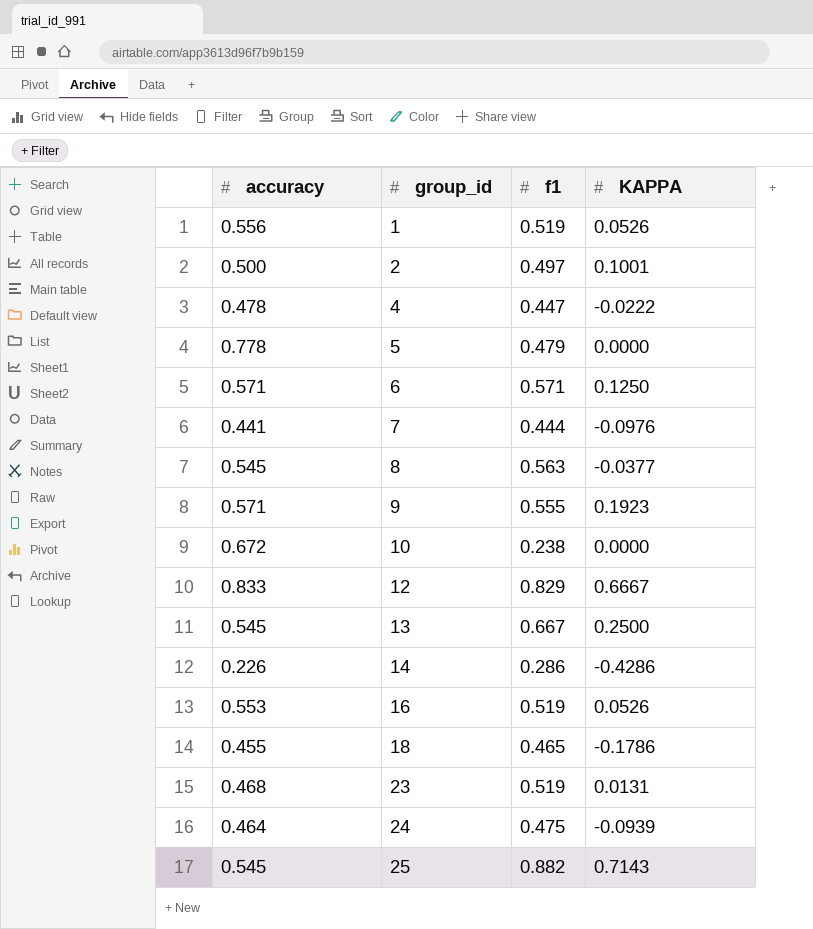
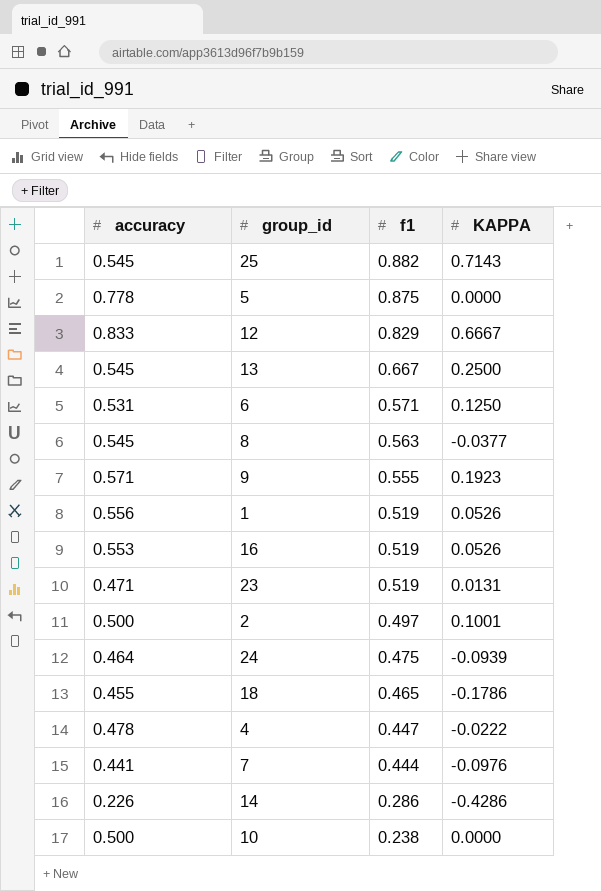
row order: group_id ascending -> f1 descending
5 | f1: 0.479 -> 0.875
6 | accuracy: 0.571 -> 0.531
23 | accuracy: 0.468 -> 0.471
10 | accuracy: 0.672 -> 0.500

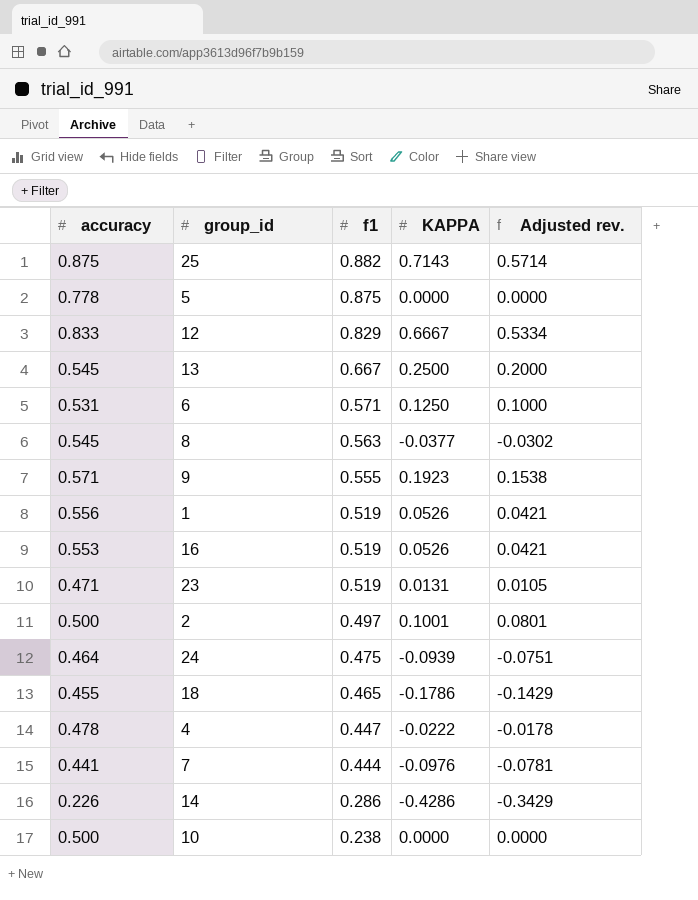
column Adjusted rev. | formula: none -> [KAPPA] * 0.8
25 | accuracy: 0.545 -> 0.875

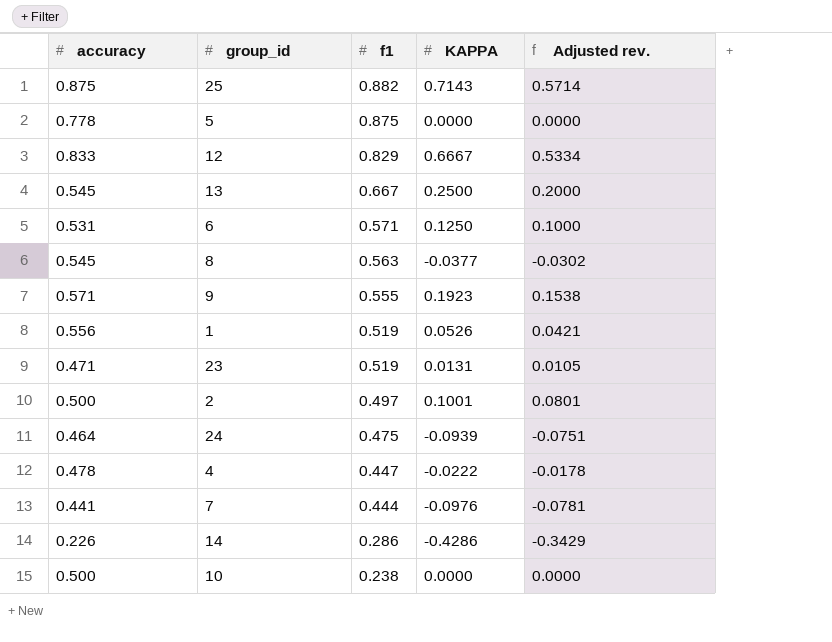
row 16: 0.553 | 0.519 | 0.0526 | 0.0421 -> none
row 18: 0.455 | 0.465 | -0.1786 | -0.1429 -> none

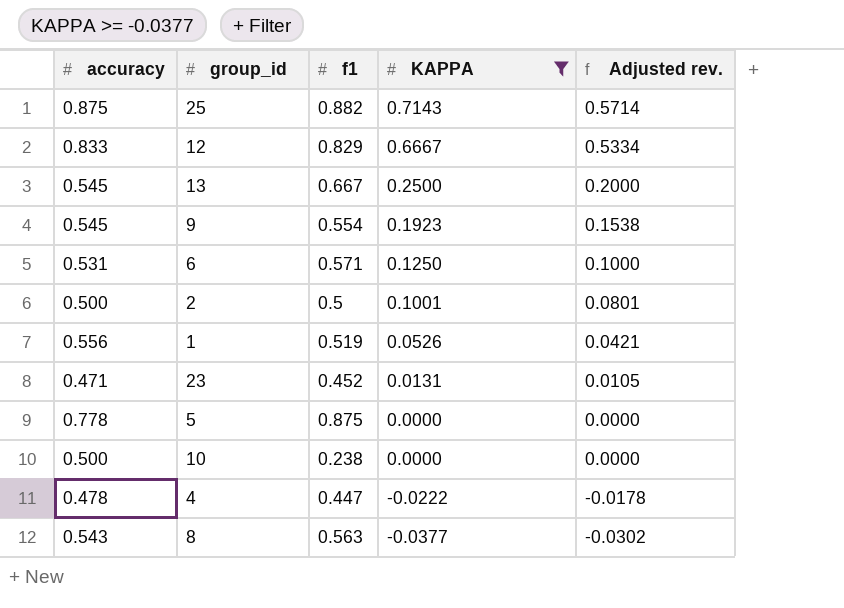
filter: none -> KAPPA >= -0.0377
row order: f1 descending -> KAPPA descending
9 | accuracy: 0.571 -> 0.545
9 | f1: 0.555 -> 0.554
2 | f1: 0.497 -> 0.5
23 | f1: 0.519 -> 0.452
8 | accuracy: 0.545 -> 0.543

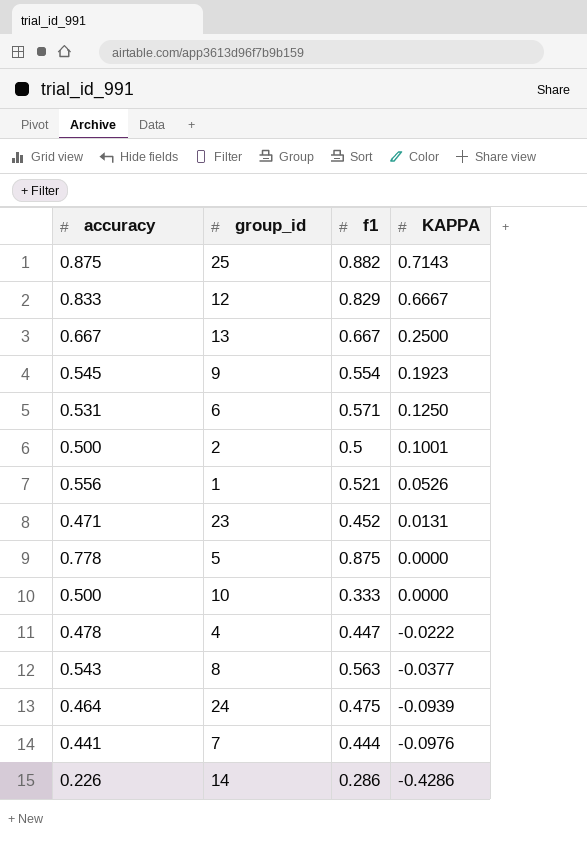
filter: KAPPA >= -0.0377 -> none
column Adjusted rev. | formula: [KAPPA] * 0.8 -> none
13 | accuracy: 0.545 -> 0.667
1 | f1: 0.519 -> 0.521
10 | f1: 0.238 -> 0.333

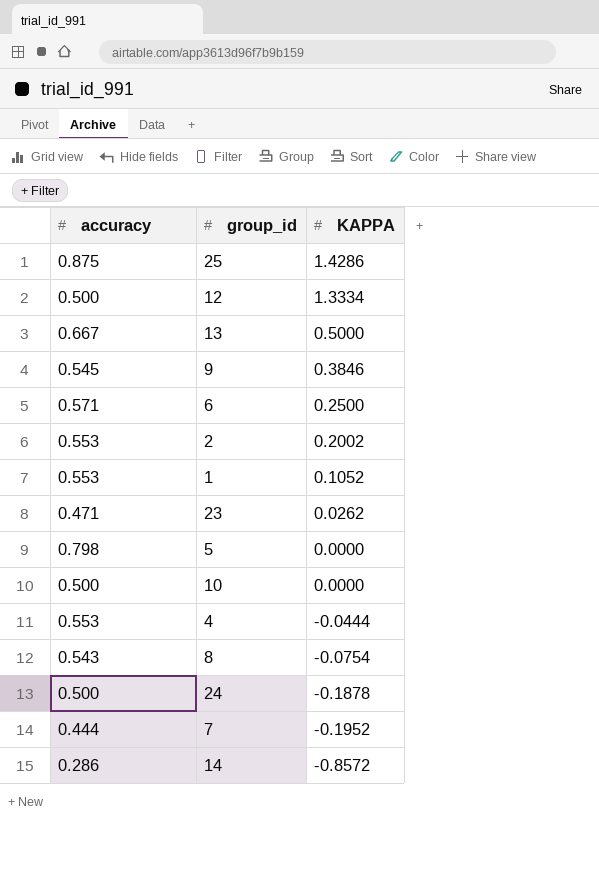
column f1 | position: 3 -> none
25 | KAPPA: 0.7143 -> 1.4286
12 | accuracy: 0.833 -> 0.500
12 | KAPPA: 0.6667 -> 1.3334
13 | KAPPA: 0.2500 -> 0.5000
9 | KAPPA: 0.1923 -> 0.3846
6 | accuracy: 0.531 -> 0.571
6 | KAPPA: 0.1250 -> 0.2500
2 | accuracy: 0.500 -> 0.553
2 | KAPPA: 0.1001 -> 0.2002
1 | accuracy: 0.556 -> 0.553
1 | KAPPA: 0.0526 -> 0.1052
23 | KAPPA: 0.0131 -> 0.0262
5 | accuracy: 0.778 -> 0.798
4 | accuracy: 0.478 -> 0.553
4 | KAPPA: -0.0222 -> -0.0444
8 | KAPPA: -0.0377 -> -0.0754
24 | accuracy: 0.464 -> 0.500
24 | KAPPA: -0.0939 -> -0.1878
7 | accuracy: 0.441 -> 0.444
7 | KAPPA: -0.0976 -> -0.1952
14 | accuracy: 0.226 -> 0.286
14 | KAPPA: -0.4286 -> -0.8572

